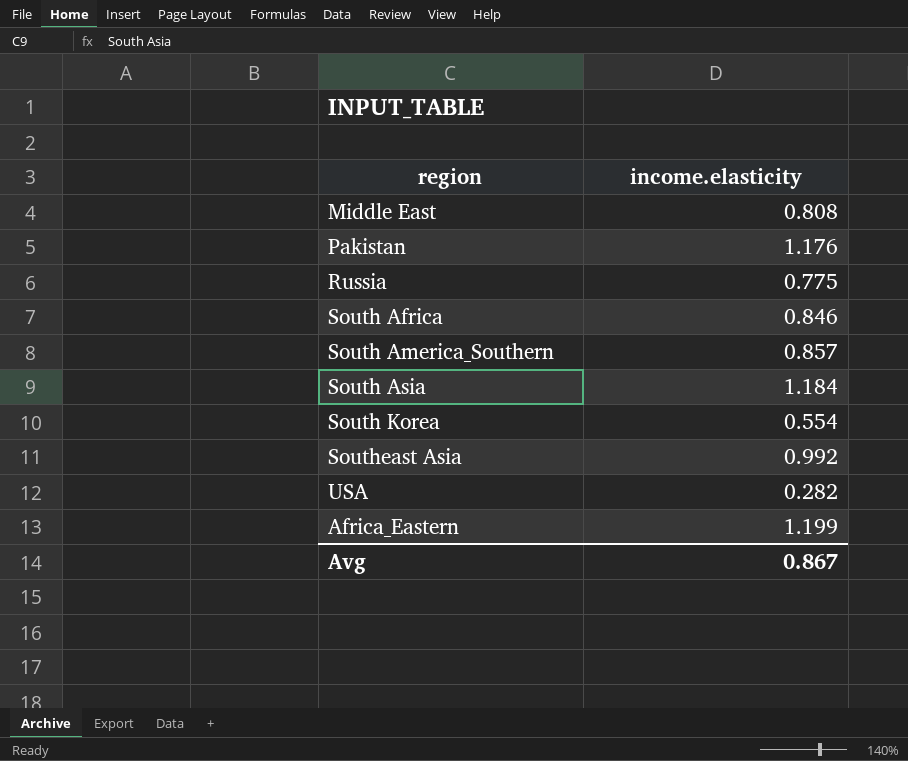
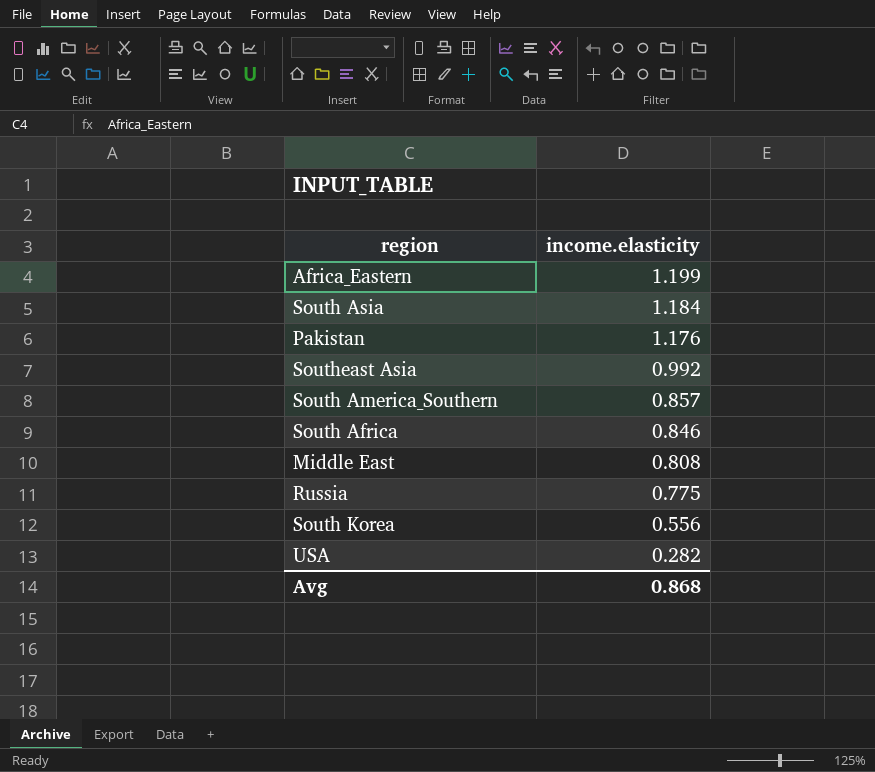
row order: none -> income.elasticity descending
South Korea | income.elasticity: 0.554 -> 0.556
Avg | income.elasticity: 0.867 -> 0.868

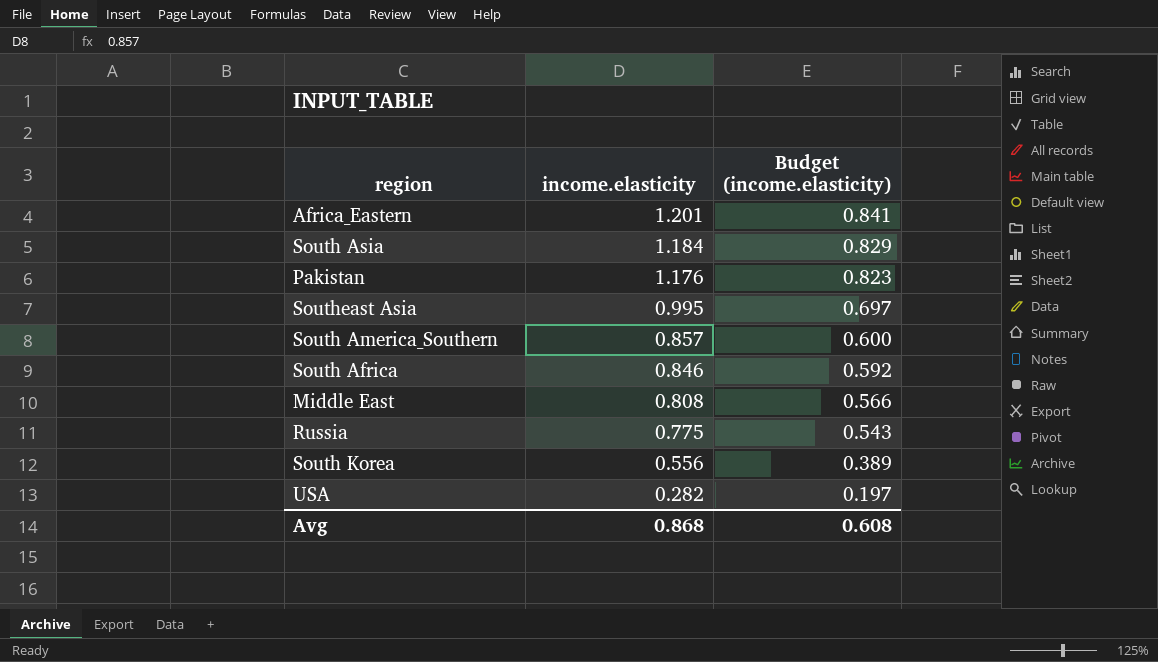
column Budget (income.elasticity) | formula: none -> [income.elasticity] * 0.7
Africa_Eastern | income.elasticity: 1.199 -> 1.201
Southeast Asia | income.elasticity: 0.992 -> 0.995

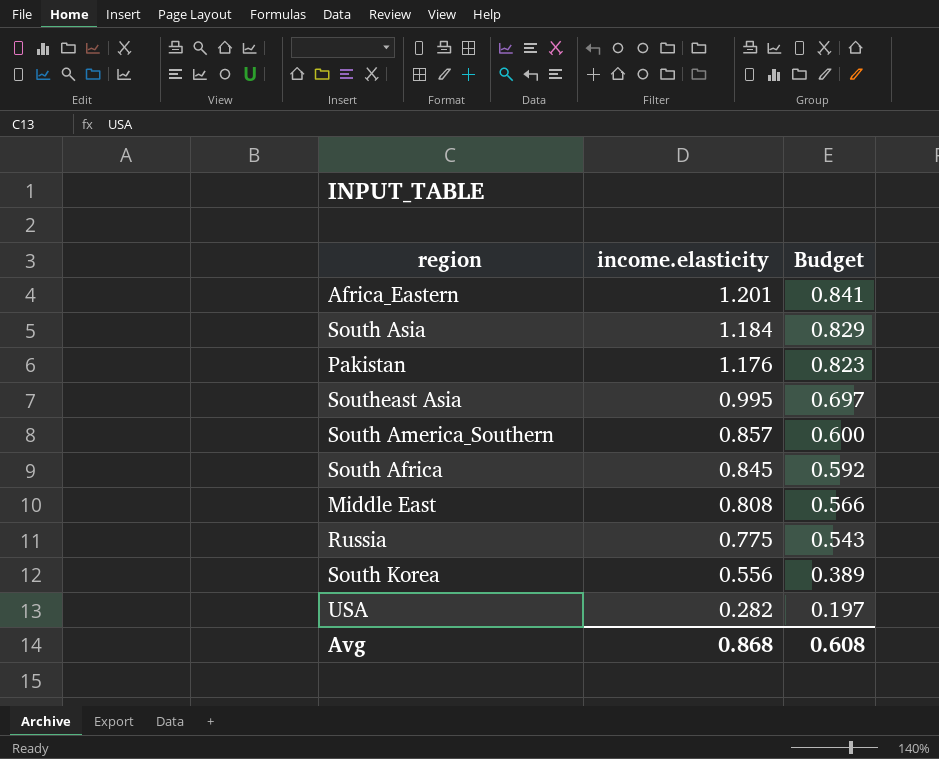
column name: Budget (income.elasticity) -> Budget
South Africa | income.elasticity: 0.846 -> 0.845

